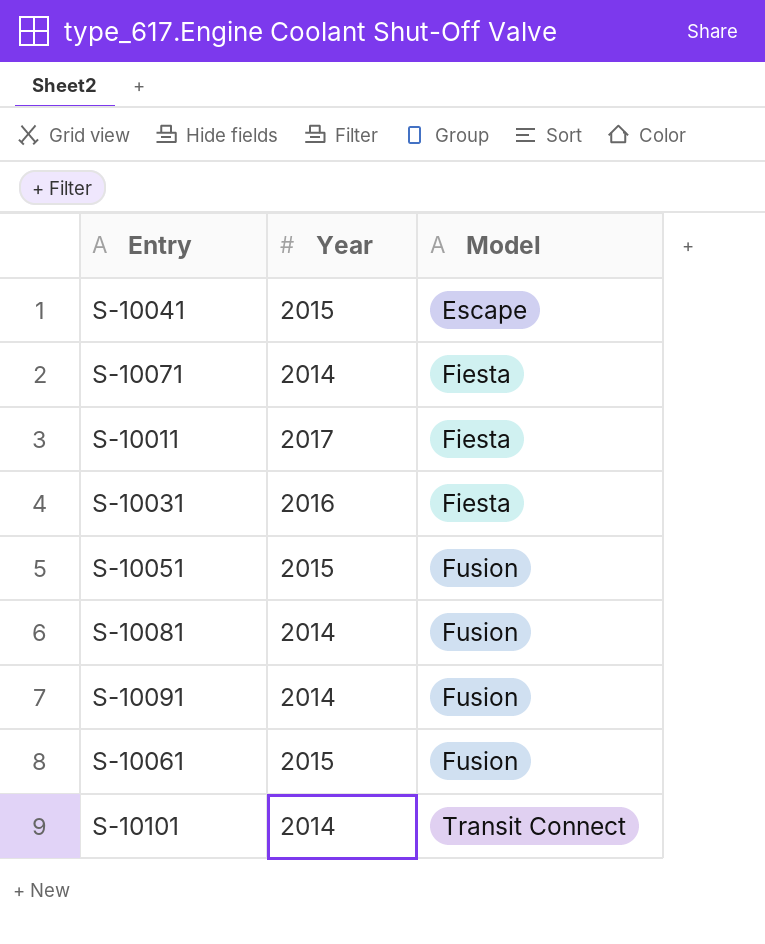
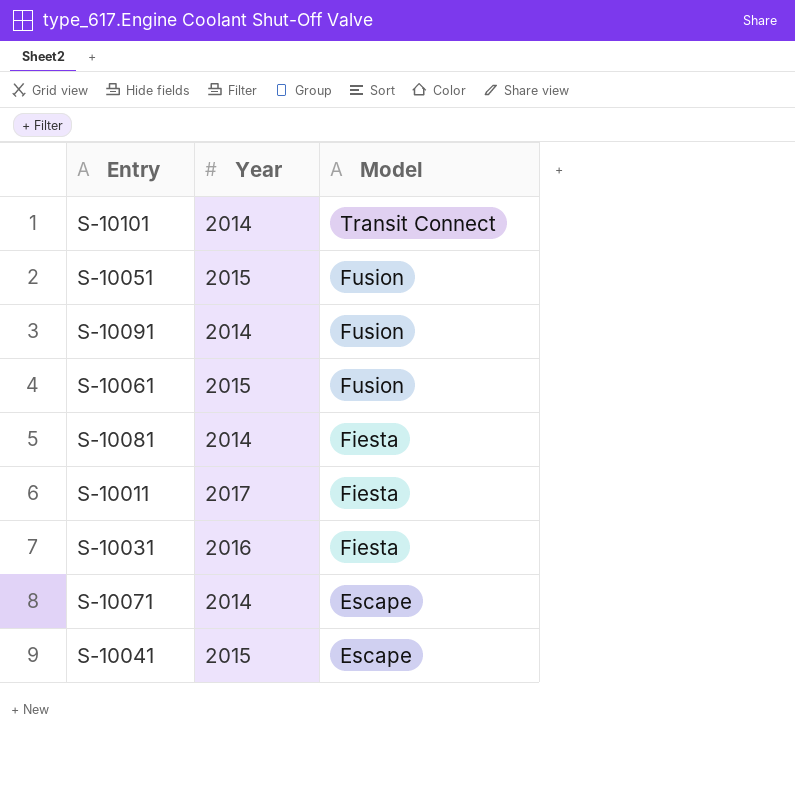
row order: Model ascending -> Model descending
S-10081 | Model: Fusion -> Fiesta
S-10071 | Model: Fiesta -> Escape

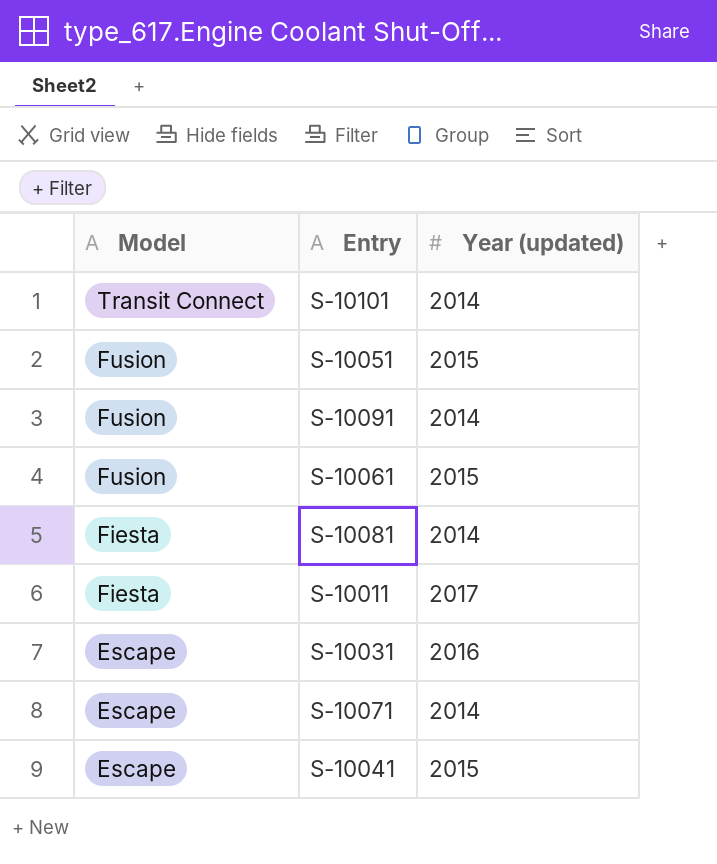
column Model | position: 3 -> 1
column name: Year -> Year (updated)
S-10031 | Model: Fiesta -> Escape

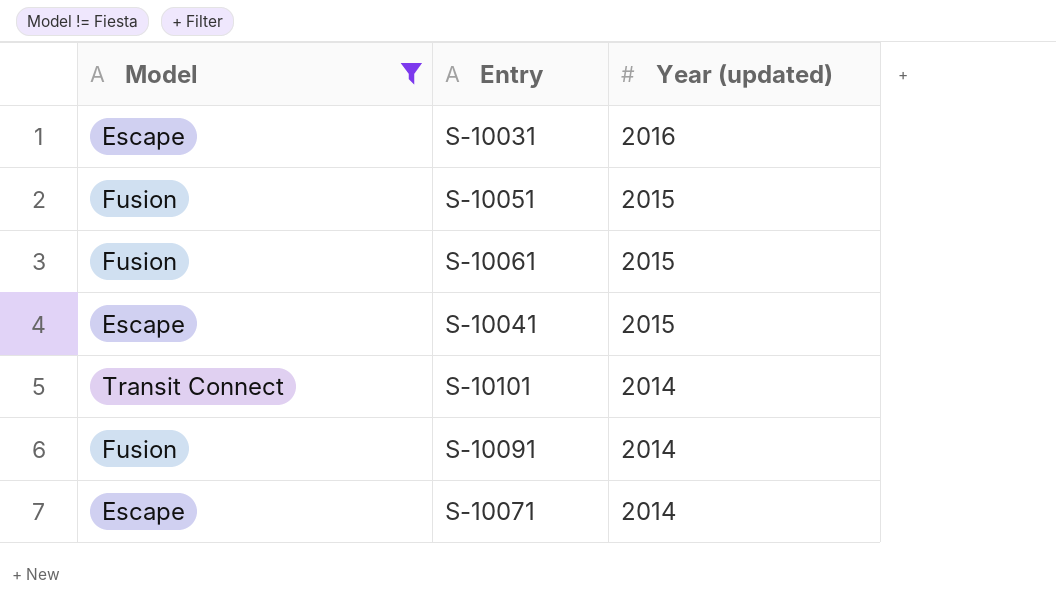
filter: none -> Model != Fiesta
row order: Model descending -> Year (updated) descending

